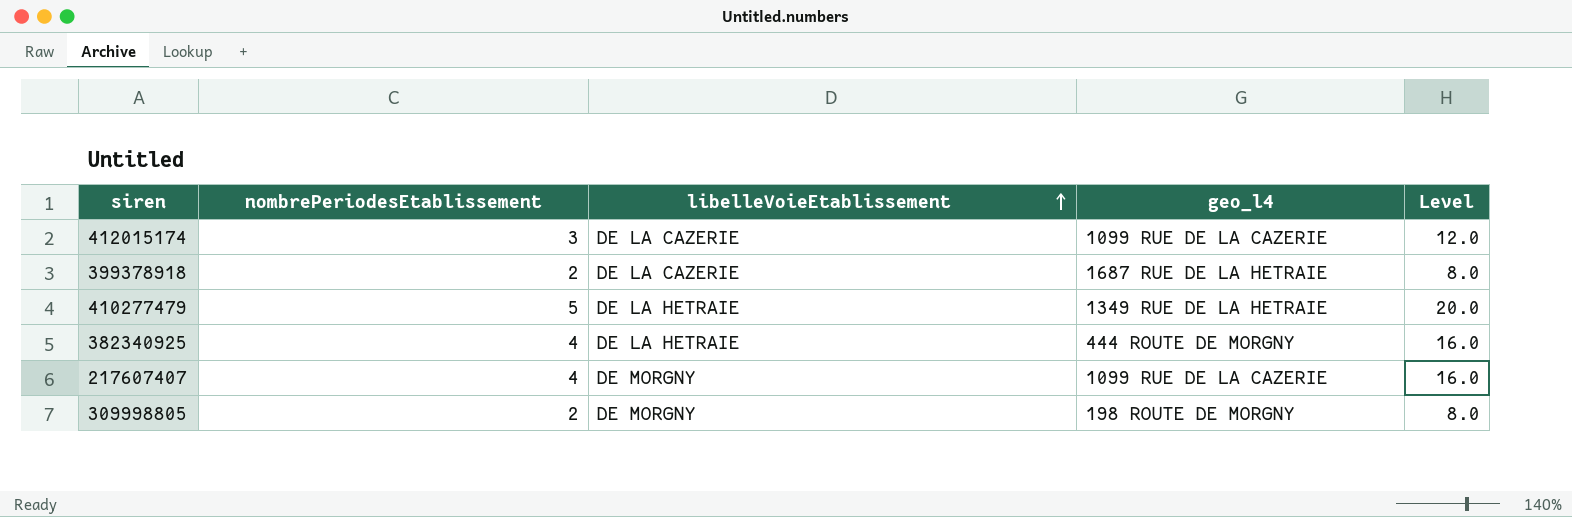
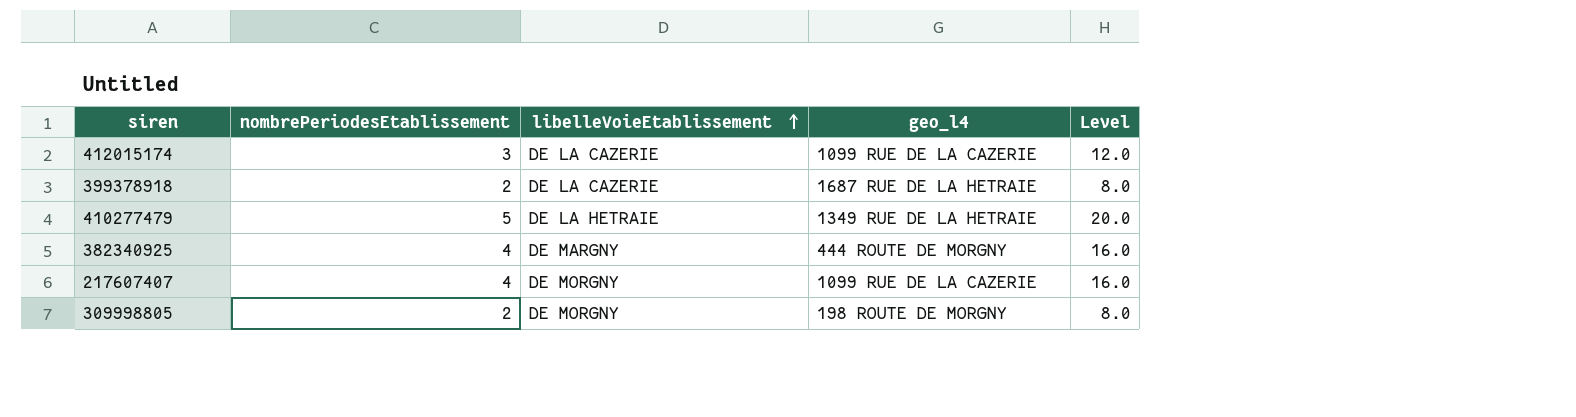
382340925 | libelleVoieEtablissement: DE LA HETRAIE -> DE MARGNY

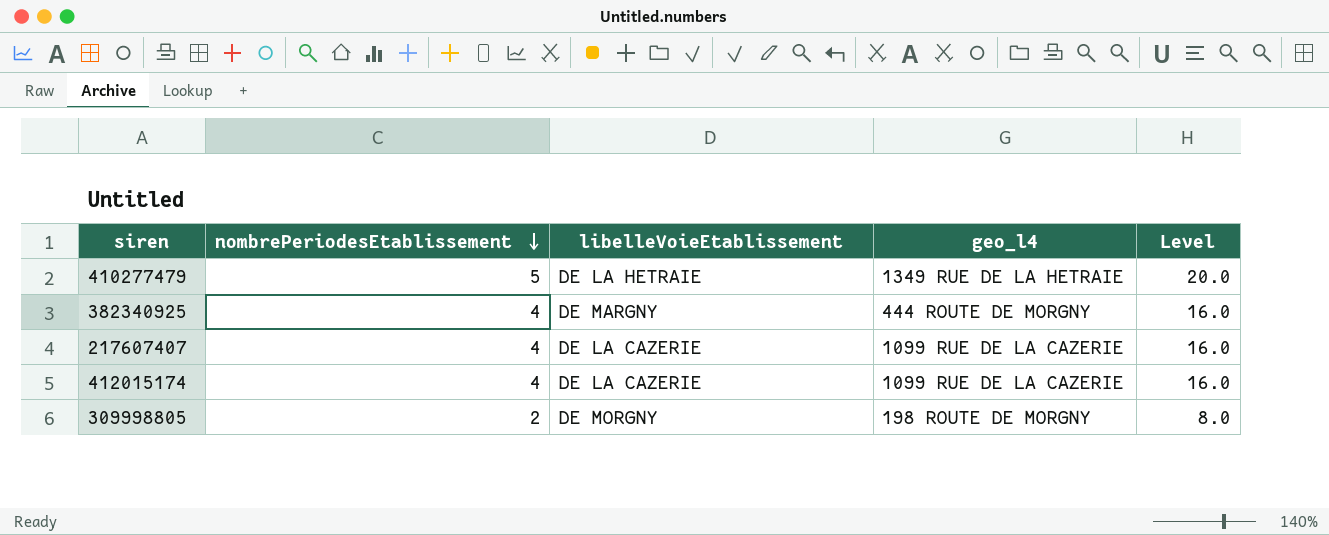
row order: libelleVoieEtablissement ascending -> nombrePeriodesEtablissement descending
row 399378918: 2 | DE LA CAZERIE | 1687 RUE DE LA HETRAIE | 8.0 -> none
217607407 | libelleVoieEtablissement: DE MORGNY -> DE LA CAZERIE
412015174 | nombrePeriodesEtablissement: 3 -> 4
412015174 | Level: 12.0 -> 16.0

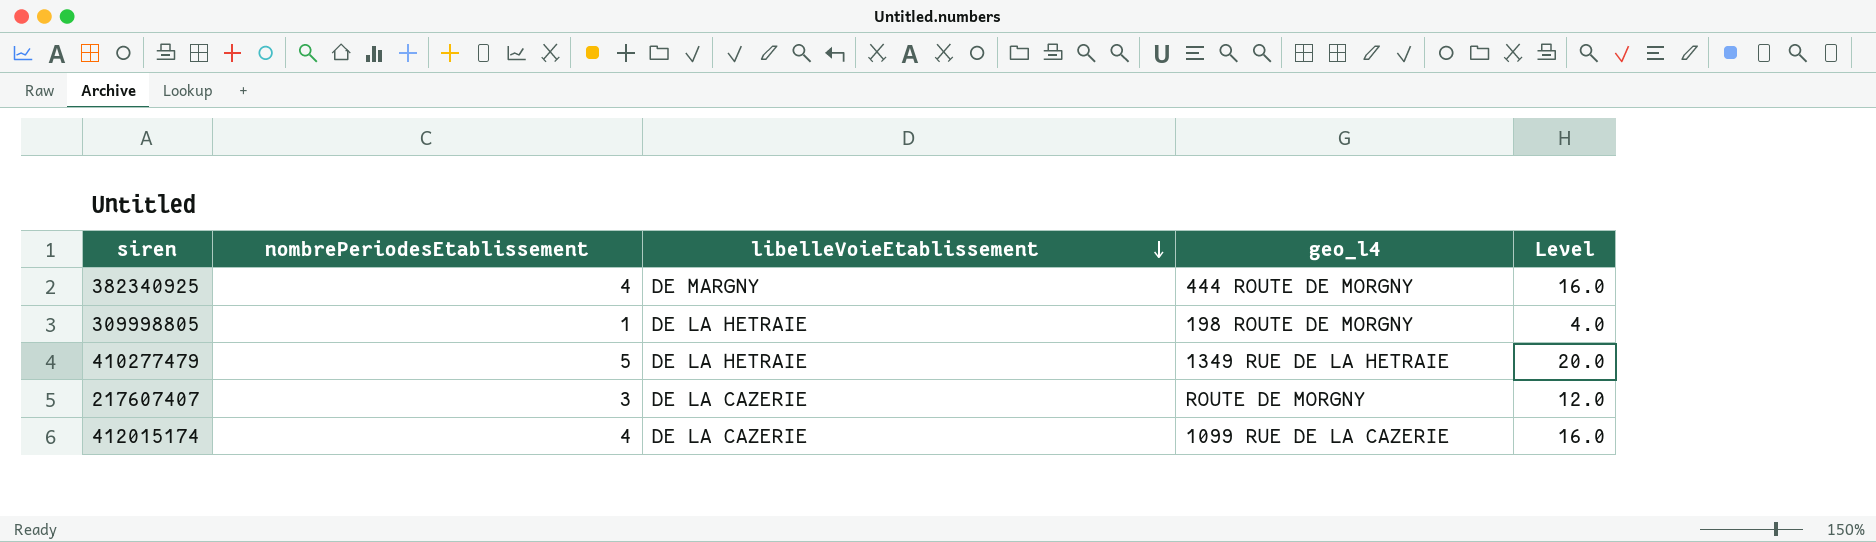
row order: nombrePeriodesEtablissement descending -> libelleVoieEtablissement descending
309998805 | nombrePeriodesEtablissement: 2 -> 1
309998805 | libelleVoieEtablissement: DE MORGNY -> DE LA HETRAIE
309998805 | Level: 8.0 -> 4.0
217607407 | nombrePeriodesEtablissement: 4 -> 3
217607407 | geo_l4: 1099 RUE DE LA CAZERIE -> ROUTE DE MORGNY
217607407 | Level: 16.0 -> 12.0

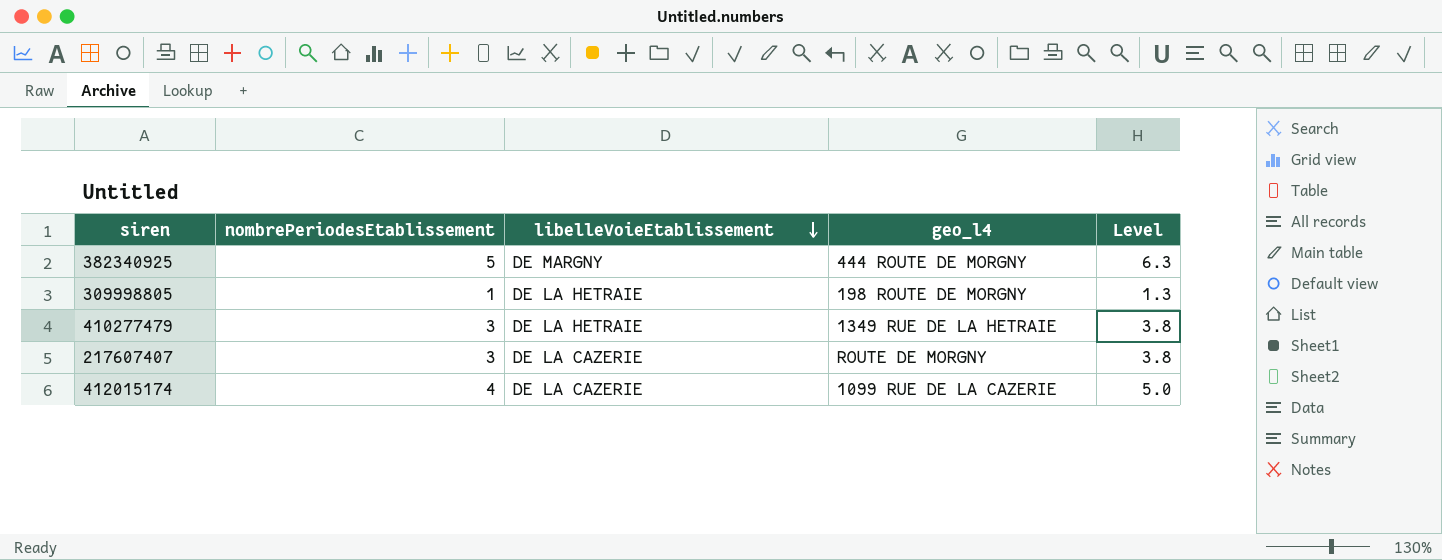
column Level | formula: [nombrePeriodesEtablissement] * 4 -> [nombrePeriodesEtablissement] * 1.25
382340925 | nombrePeriodesEtablissement: 4 -> 5
410277479 | nombrePeriodesEtablissement: 5 -> 3

